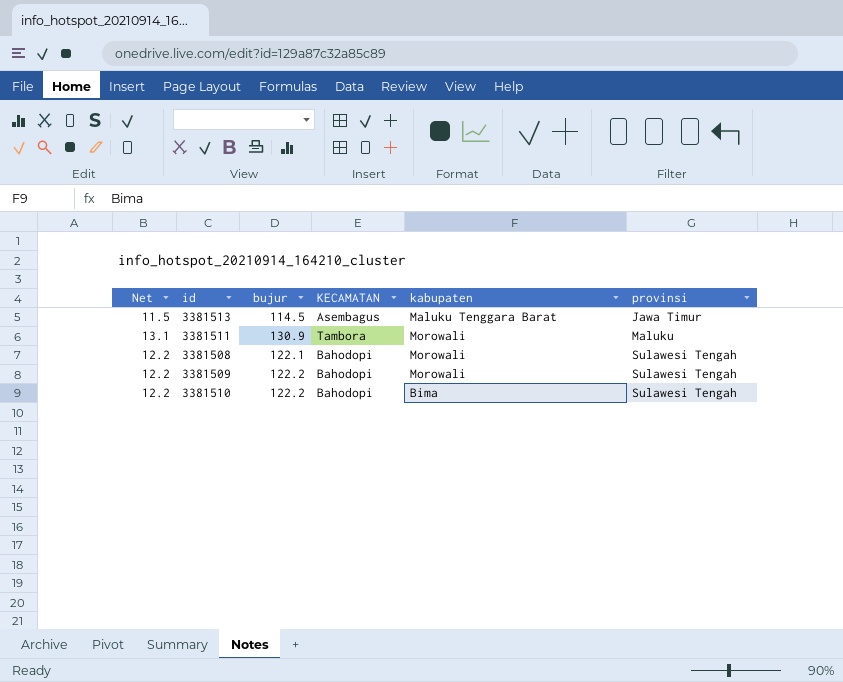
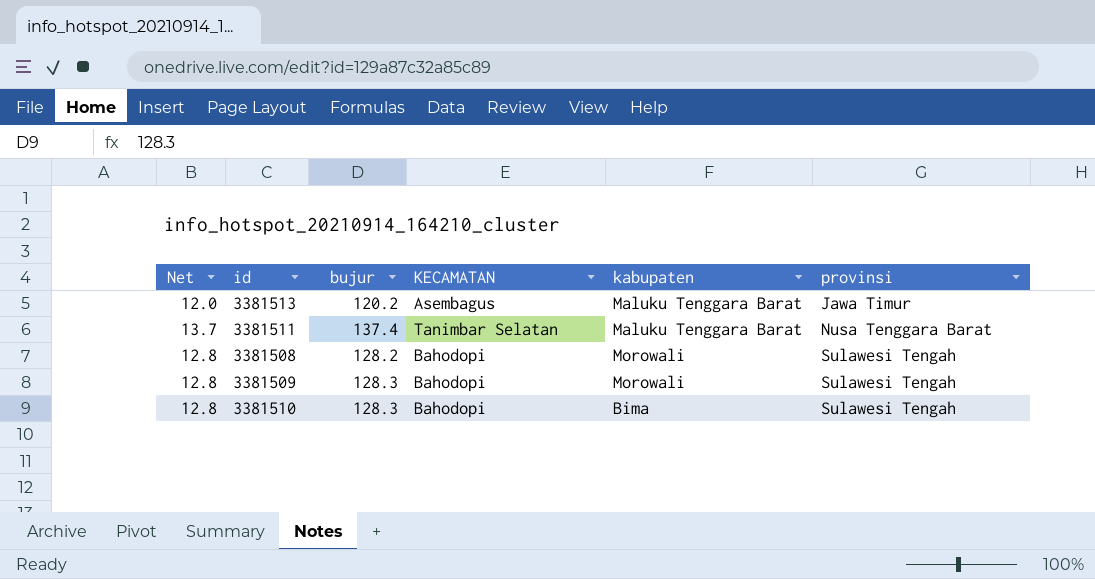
3381513 | Net: 11.5 -> 12.0
3381513 | bujur: 114.5 -> 120.2
3381511 | Net: 13.1 -> 13.7
3381511 | bujur: 130.9 -> 137.4
3381511 | KECAMATAN: Tambora -> Tanimbar Selatan
3381511 | kabupaten: Morowali -> Maluku Tenggara Barat
3381511 | provinsi: Maluku -> Nusa Tenggara Barat
3381508 | Net: 12.2 -> 12.8
3381508 | bujur: 122.1 -> 128.2
3381509 | Net: 12.2 -> 12.8
3381509 | bujur: 122.2 -> 128.3
3381510 | Net: 12.2 -> 12.8
3381510 | bujur: 122.2 -> 128.3

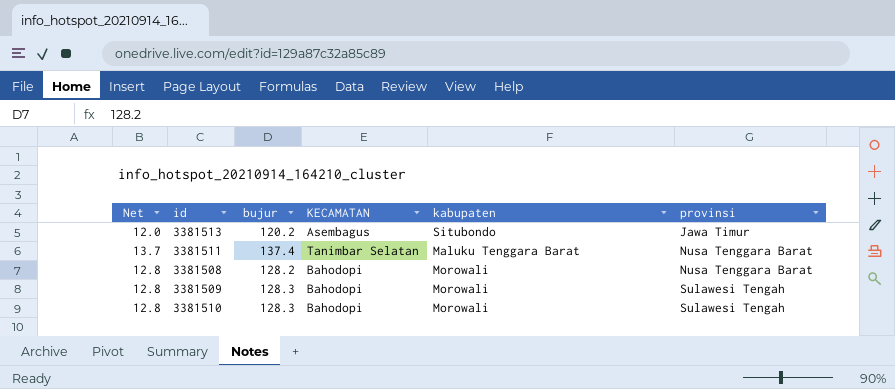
3381513 | kabupaten: Maluku Tenggara Barat -> Situbondo
3381508 | provinsi: Sulawesi Tengah -> Nusa Tenggara Barat
3381510 | kabupaten: Bima -> Morowali

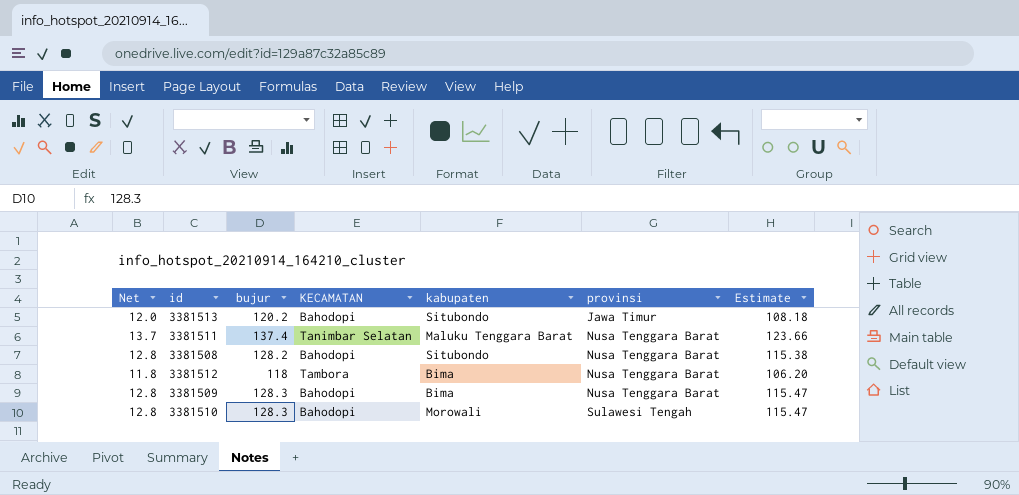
column Estimate | formula: none -> [bujur] * 0.9
3381513 | KECAMATAN: Asembagus -> Bahodopi
3381508 | kabupaten: Morowali -> Situbondo
row 3381512: none -> 11.8 | 118 | Tambora | Bima | Nusa Tenggara Barat | 106.20
3381509 | kabupaten: Morowali -> Bima
3381509 | provinsi: Sulawesi Tengah -> Nusa Tenggara Barat

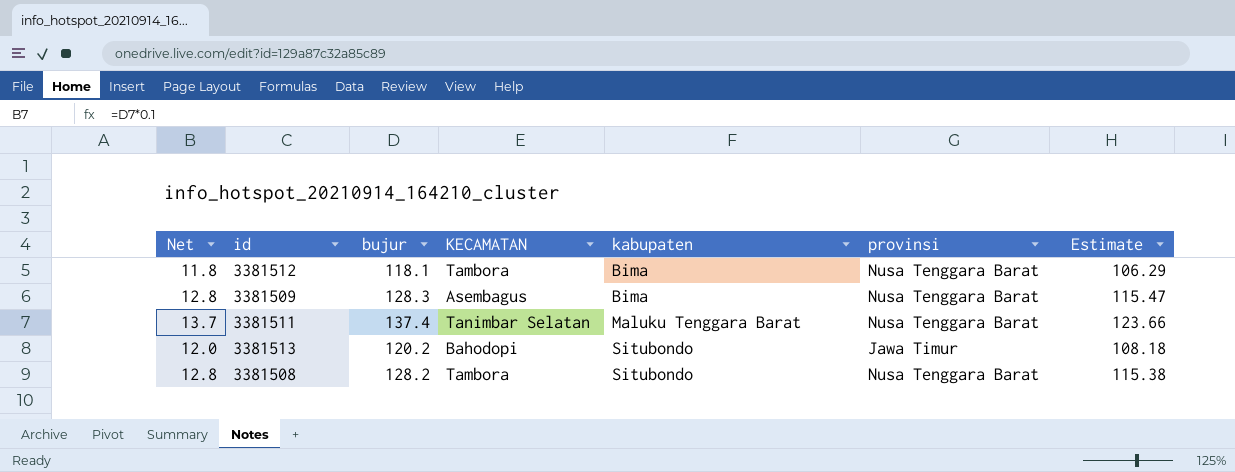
row order: provinsi ascending -> kabupaten ascending
row 3381510: 12.8 | 128.3 | Bahodopi | Morowali | Sulawesi Tengah | 115.47 -> none
3381512 | bujur: 118 -> 118.1
3381512 | Estimate: 106.20 -> 106.29
3381509 | KECAMATAN: Bahodopi -> Asembagus
3381508 | KECAMATAN: Bahodopi -> Tambora

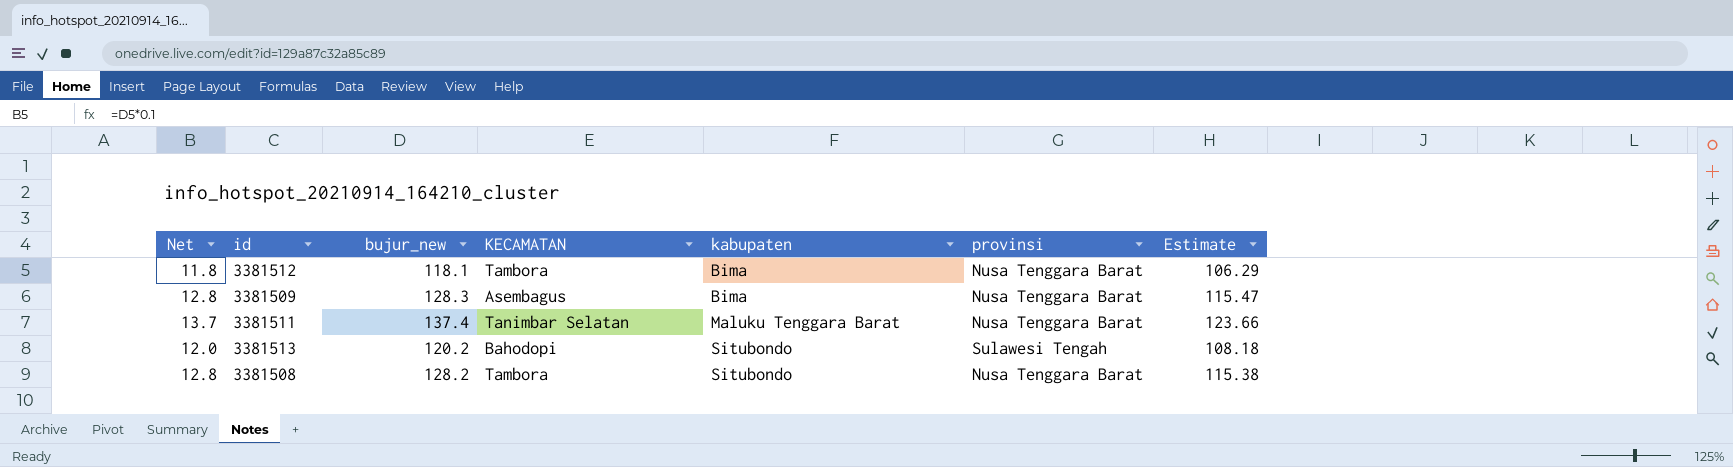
column name: bujur -> bujur_new
3381513 | provinsi: Jawa Timur -> Sulawesi Tengah

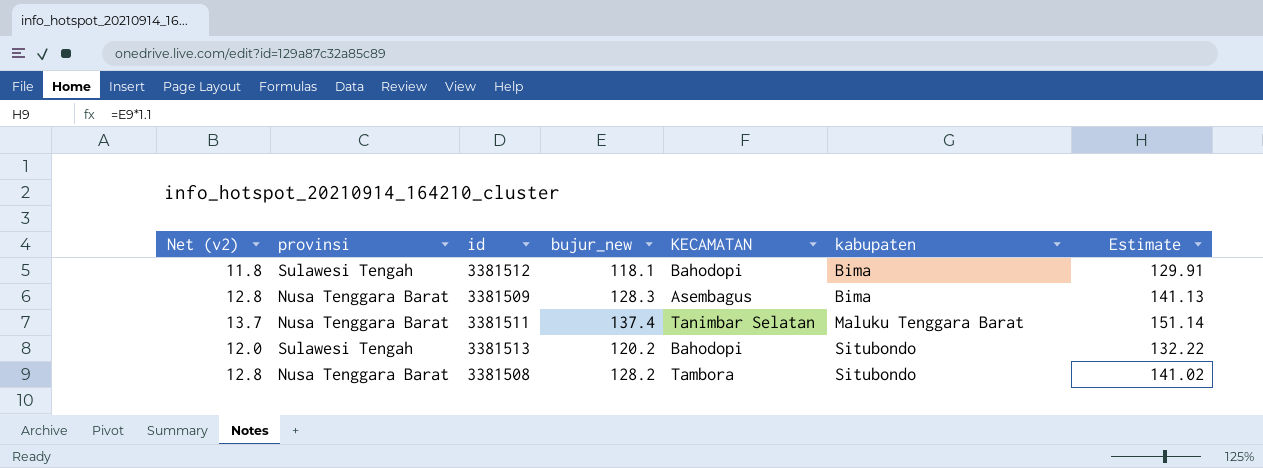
column name: Net -> Net (v2)
column provinsi | position: 6 -> 2
column Estimate | formula: [bujur_new] * 0.9 -> [bujur_new] * 1.1
3381512 | provinsi: Nusa Tenggara Barat -> Sulawesi Tengah
3381512 | KECAMATAN: Tambora -> Bahodopi

